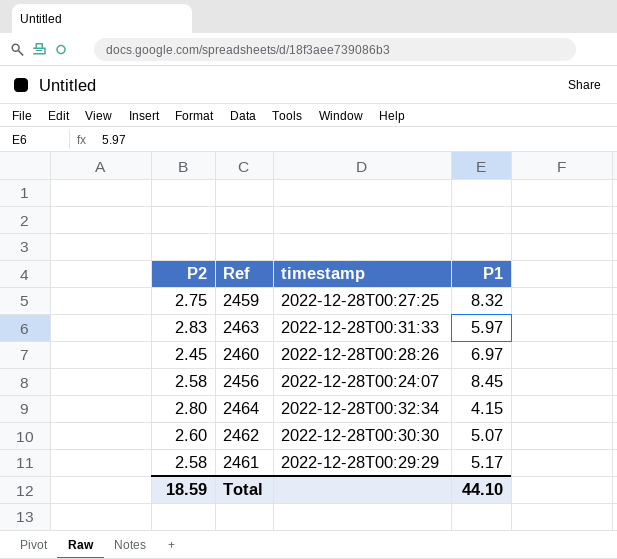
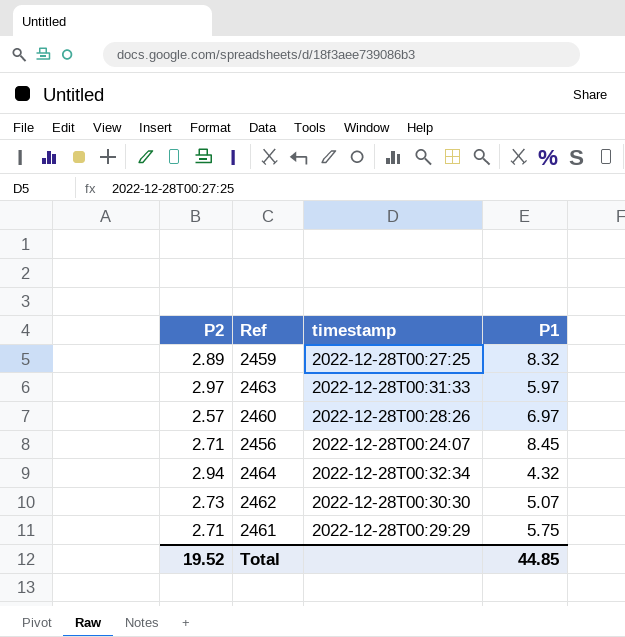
2459 | P2: 2.75 -> 2.89
2463 | P2: 2.83 -> 2.97
2460 | P2: 2.45 -> 2.57
2456 | P2: 2.58 -> 2.71
2464 | P2: 2.80 -> 2.94
2464 | P1: 4.15 -> 4.32
2462 | P2: 2.60 -> 2.73
2461 | P2: 2.58 -> 2.71
2461 | P1: 5.17 -> 5.75
Total | P2: 18.59 -> 19.52
Total | P1: 44.10 -> 44.85

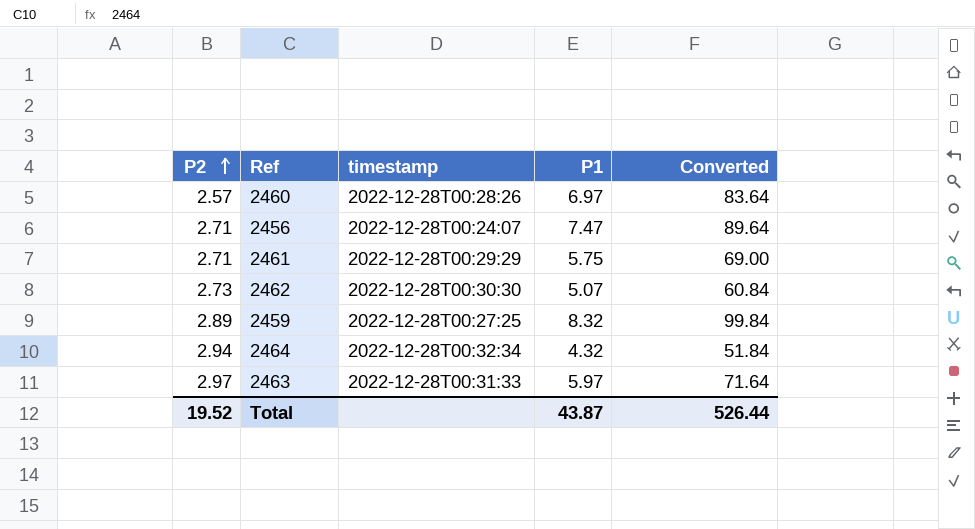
row order: none -> P2 ascending
column Converted | formula: none -> [P1] * 12
2456 | P1: 8.45 -> 7.47
Total | P1: 44.85 -> 43.87

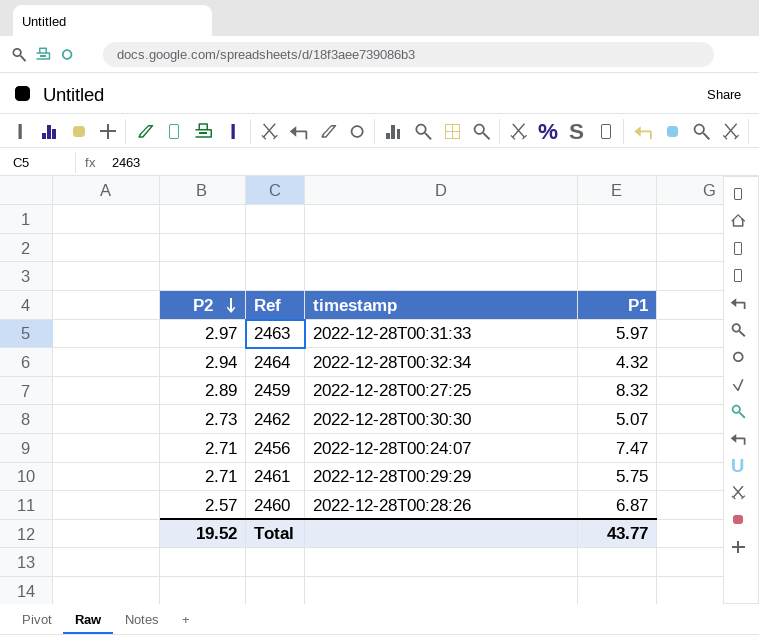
row order: P2 ascending -> P2 descending
column Converted | formula: [P1] * 12 -> none
2460 | P1: 6.97 -> 6.87
Total | P1: 43.87 -> 43.77

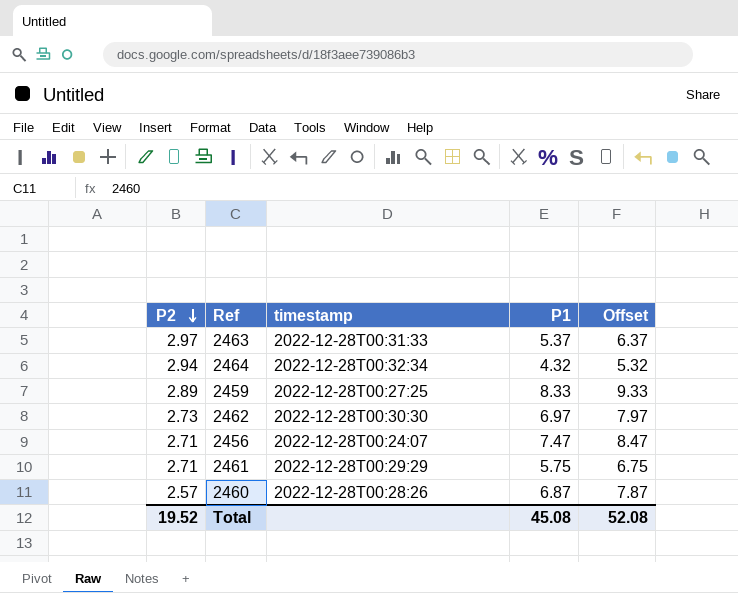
column Offset | formula: none -> [P1] + 1
2463 | P1: 5.97 -> 5.37
2459 | P1: 8.32 -> 8.33
2462 | P1: 5.07 -> 6.97
Total | P1: 43.77 -> 45.08

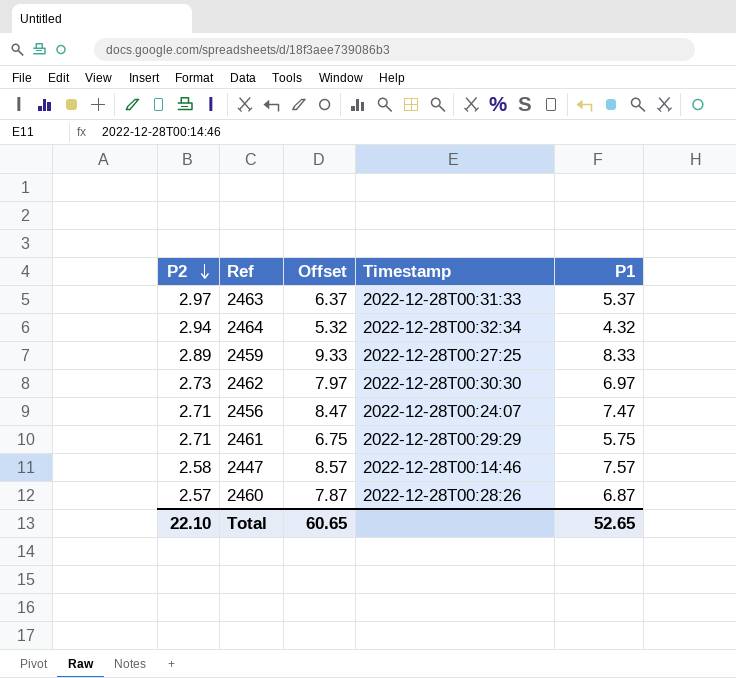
column Offset | position: 5 -> 3
column name: timestamp -> Timestamp
row 2447: none -> 2.58 | 8.57 | 2022-12-28T00:14:46 | 7.57
Total | P2: 19.52 -> 22.10
Total | Offset: 52.08 -> 60.65
Total | P1: 45.08 -> 52.65

